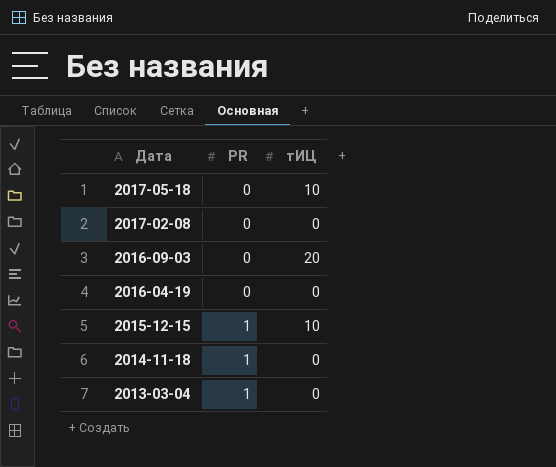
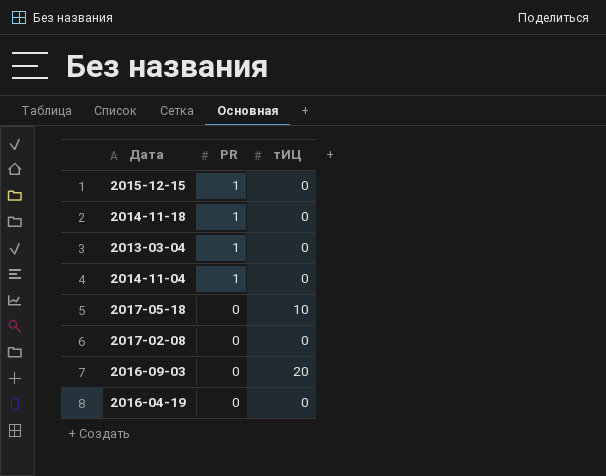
row order: Дата descending -> PR descending
2015-12-15 | тИЦ: 10 -> 0
row 2014-11-04: none -> 1 | 0

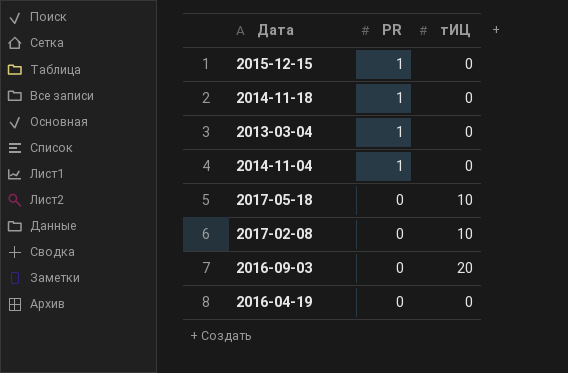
2017-02-08 | тИЦ: 0 -> 10

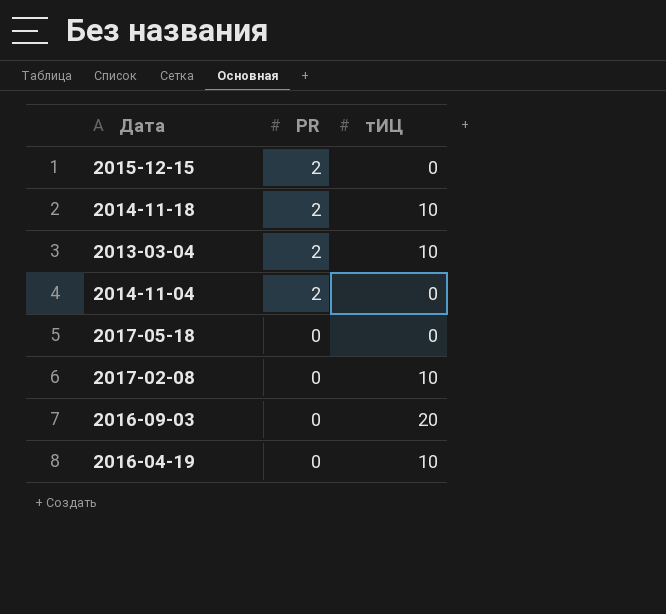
2015-12-15 | PR: 1 -> 2
2014-11-18 | PR: 1 -> 2
2014-11-18 | тИЦ: 0 -> 10
2013-03-04 | PR: 1 -> 2
2013-03-04 | тИЦ: 0 -> 10
2014-11-04 | PR: 1 -> 2
2017-05-18 | тИЦ: 10 -> 0
2016-04-19 | тИЦ: 0 -> 10

